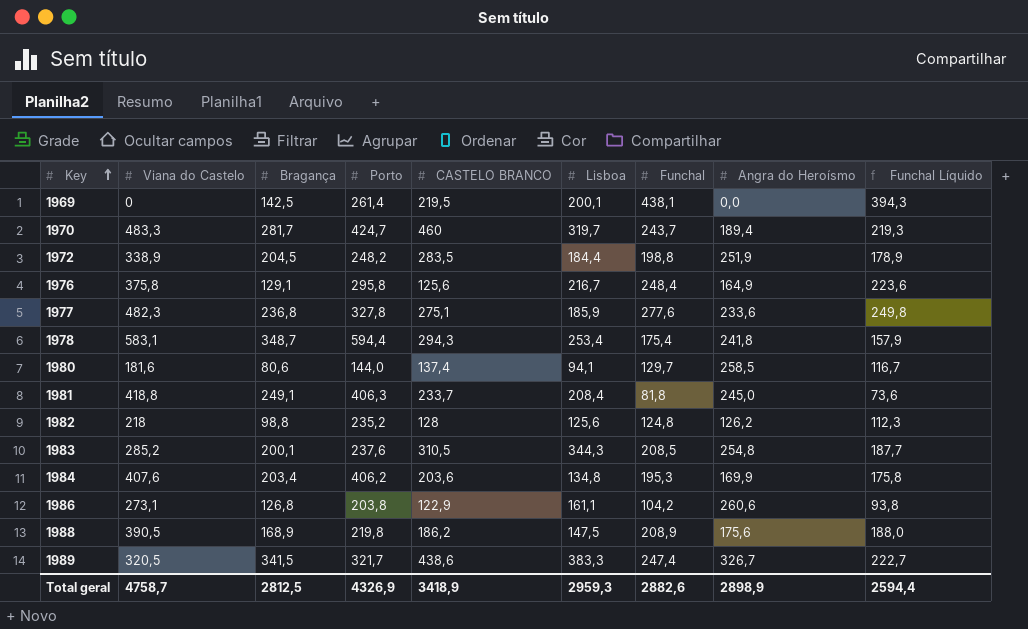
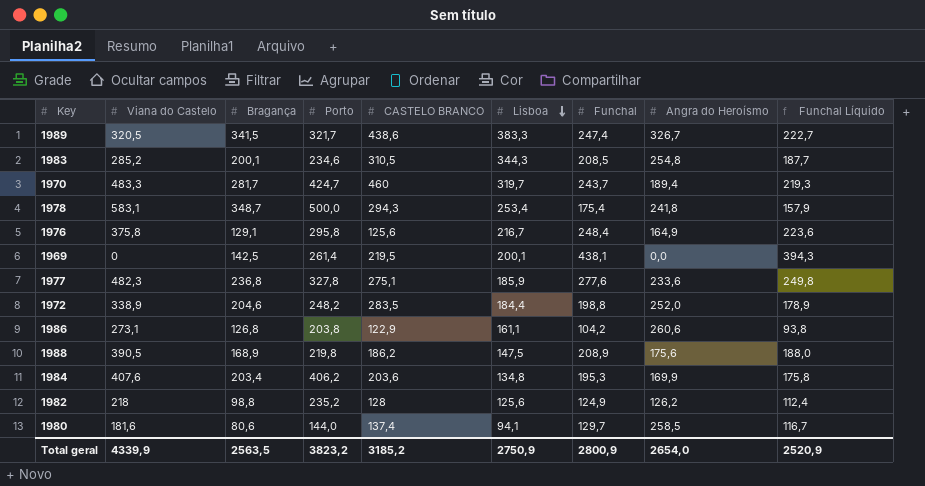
row order: Key ascending -> Lisboa descending
row 1981: 418,8 | 249,1 | 406,3 | 233,7 | 208,4 | 81,8 | 245,0 | 73,6 -> none
1983 | Porto: 237,6 -> 234,6
1978 | Porto: 594,4 -> 500,0
1972 | Bragança: 204,5 -> 204,6
1972 | Angra do Heroísmo: 251,9 -> 252,0
1982 | Funchal: 124,8 -> 124,9
1982 | Funchal Líquido: 112,3 -> 112,4
Total geral | Viana do Castelo: 4758,7 -> 4339,9
Total geral | Bragança: 2812,5 -> 2563,5
Total geral | Porto: 4326,9 -> 3823,2
Total geral | CASTELO BRANCO: 3418,9 -> 3185,2
Total geral | Lisboa: 2959,3 -> 2750,9
Total geral | Funchal: 2882,6 -> 2800,9
Total geral | Angra do Heroísmo: 2898,9 -> 2654,0
Total geral | Funchal Líquido: 2594,4 -> 2520,9

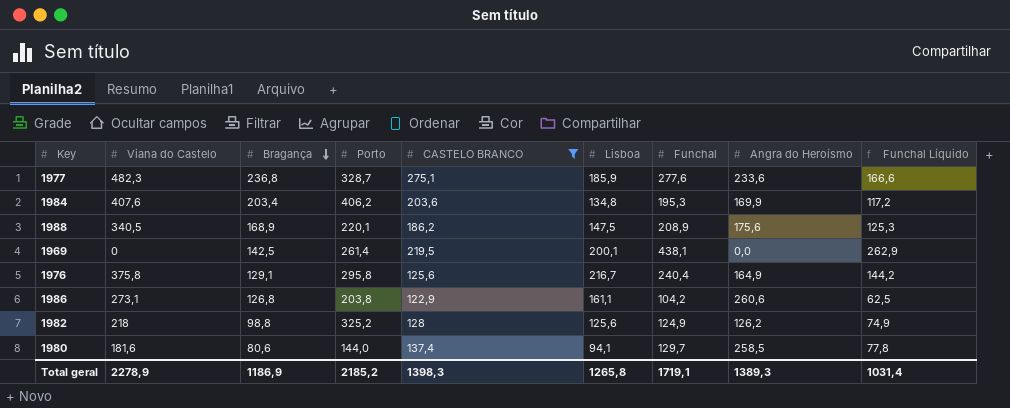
filter: none -> CASTELO BRANCO <= 275,1
row order: Lisboa descending -> Bragança descending
column Funchal Líquido | formula: [Funchal] * 0,9 -> [Funchal] * 0,6
1977 | Porto: 327,8 -> 328,7
1988 | Viana do Castelo: 390,5 -> 340,5
1988 | Porto: 219,8 -> 220,1
1976 | Funchal: 248,4 -> 240,4
1982 | Porto: 235,2 -> 325,2
Total geral | Viana do Castelo: 4339,9 -> 2278,9
Total geral | Bragança: 2563,5 -> 1186,9
Total geral | Porto: 3823,2 -> 2185,2
Total geral | CASTELO BRANCO: 3185,2 -> 1398,3
Total geral | Lisboa: 2750,9 -> 1265,8
Total geral | Funchal: 2800,9 -> 1719,1
Total geral | Angra do Heroísmo: 2654,0 -> 1389,3
Total geral | Funchal Líquido: 2520,9 -> 1031,4

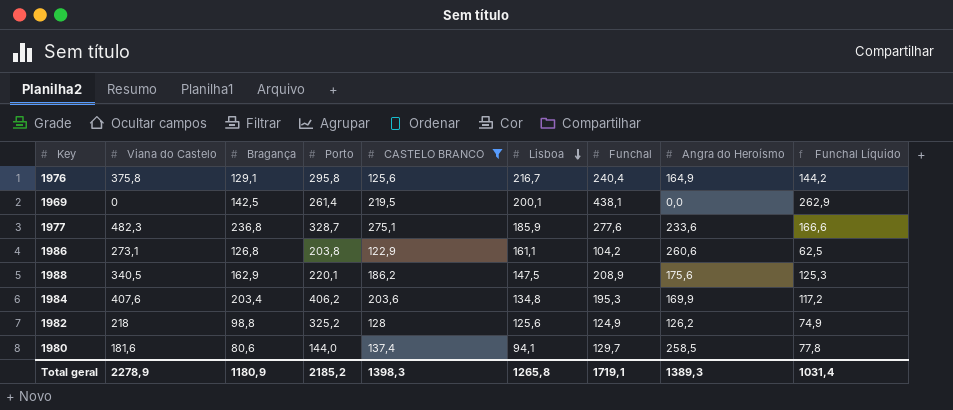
row order: Bragança descending -> Lisboa descending
1988 | Bragança: 168,9 -> 162,9
Total geral | Bragança: 1186,9 -> 1180,9

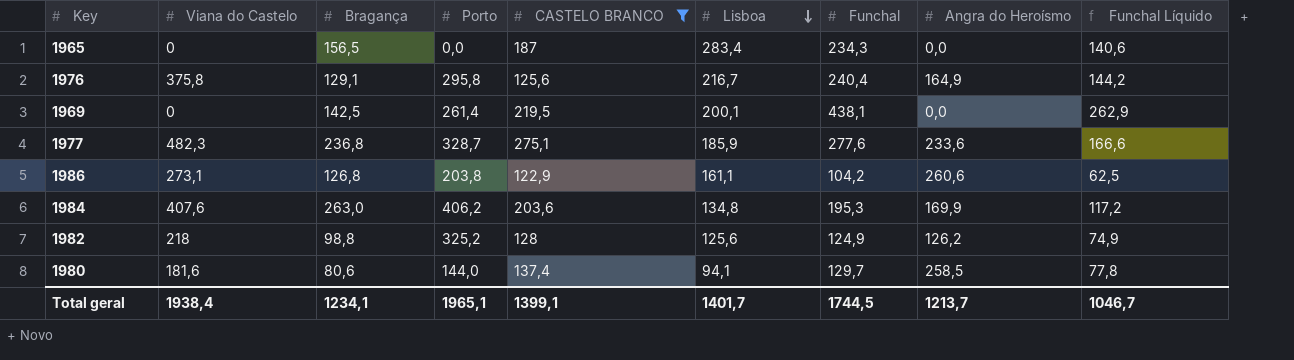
row 1988: 340,5 | 162,9 | 220,1 | 186,2 | 147,5 | 208,9 | 175,6 | 125,3 -> none
row 1965: none -> 0 | 156,5 | 0,0 | 187 | 283,4 | 234,3 | 0,0 | 140,6
1984 | Bragança: 203,4 -> 263,0
Total geral | Viana do Castelo: 2278,9 -> 1938,4
Total geral | Bragança: 1180,9 -> 1234,1
Total geral | Porto: 2185,2 -> 1965,1
Total geral | CASTELO BRANCO: 1398,3 -> 1399,1
Total geral | Lisboa: 1265,8 -> 1401,7
Total geral | Funchal: 1719,1 -> 1744,5
Total geral | Angra do Heroísmo: 1389,3 -> 1213,7
Total geral | Funchal Líquido: 1031,4 -> 1046,7

